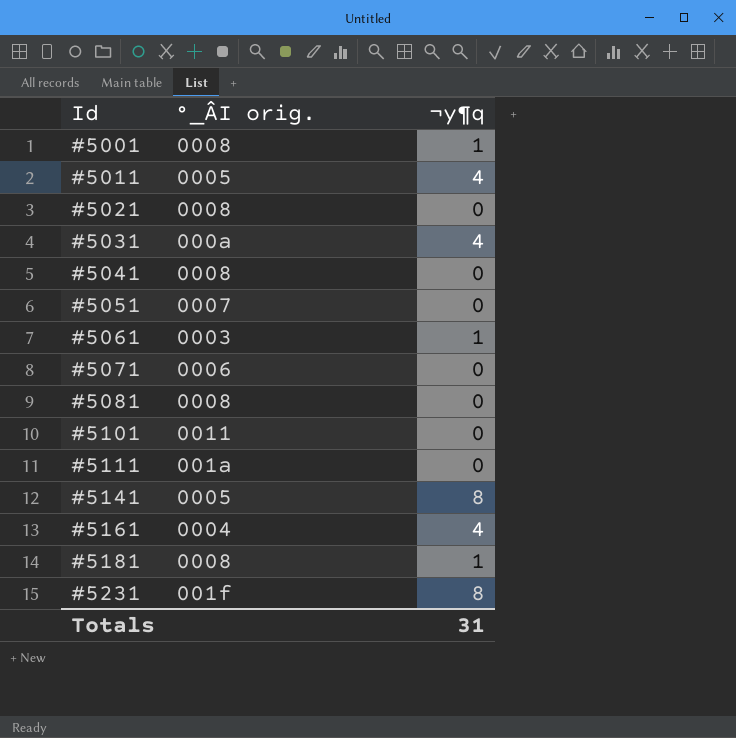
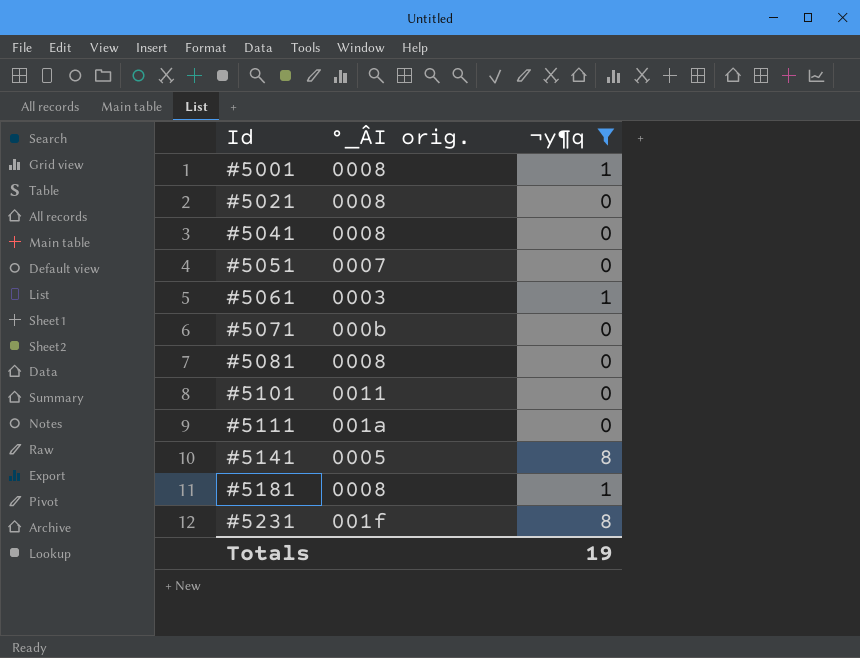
filter: none -> ¬y¶q != 4
#5071 | °_ÂI orig.: 0006 -> 000b
Totals | ¬y¶q: 31 -> 19

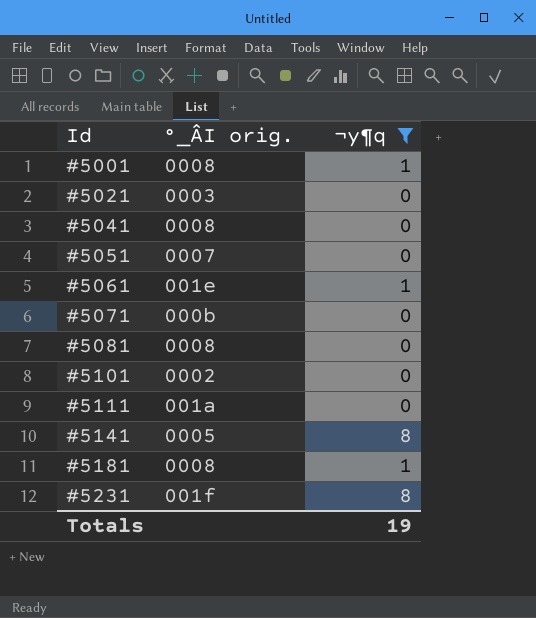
#5021 | °_ÂI orig.: 0008 -> 0003
#5061 | °_ÂI orig.: 0003 -> 001e
#5101 | °_ÂI orig.: 0011 -> 0002

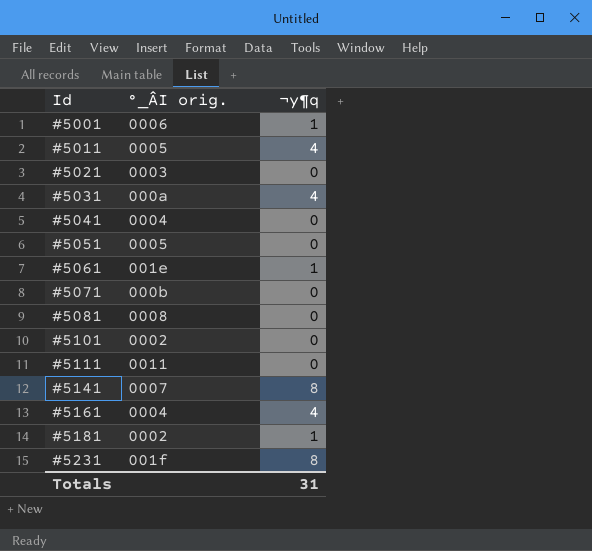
filter: ¬y¶q != 4 -> none
#5001 | °_ÂI orig.: 0008 -> 0006
#5041 | °_ÂI orig.: 0008 -> 0004
#5051 | °_ÂI orig.: 0007 -> 0005
#5111 | °_ÂI orig.: 001a -> 0011
#5141 | °_ÂI orig.: 0005 -> 0007
#5181 | °_ÂI orig.: 0008 -> 0002
Totals | ¬y¶q: 19 -> 31

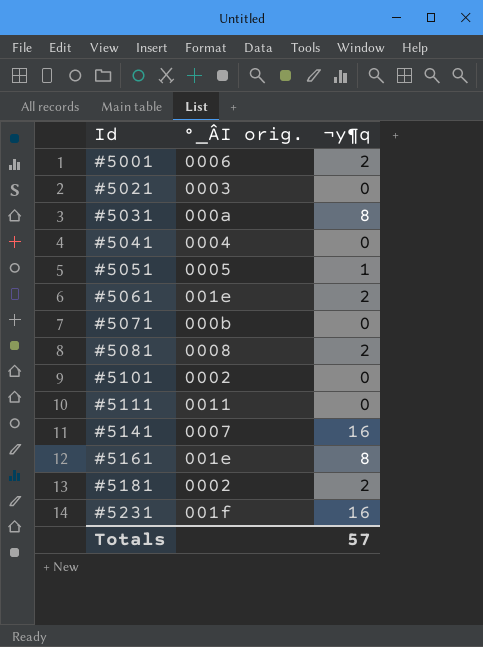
row #5011: 0005 | 4 -> none
#5001 | ¬y¶q: 1 -> 2
#5031 | ¬y¶q: 4 -> 8
#5051 | ¬y¶q: 0 -> 1
#5061 | ¬y¶q: 1 -> 2
#5081 | ¬y¶q: 0 -> 2
#5141 | ¬y¶q: 8 -> 16
#5161 | °_ÂI orig.: 0004 -> 001e
#5161 | ¬y¶q: 4 -> 8
#5181 | ¬y¶q: 1 -> 2
#5231 | ¬y¶q: 8 -> 16
Totals | ¬y¶q: 31 -> 57

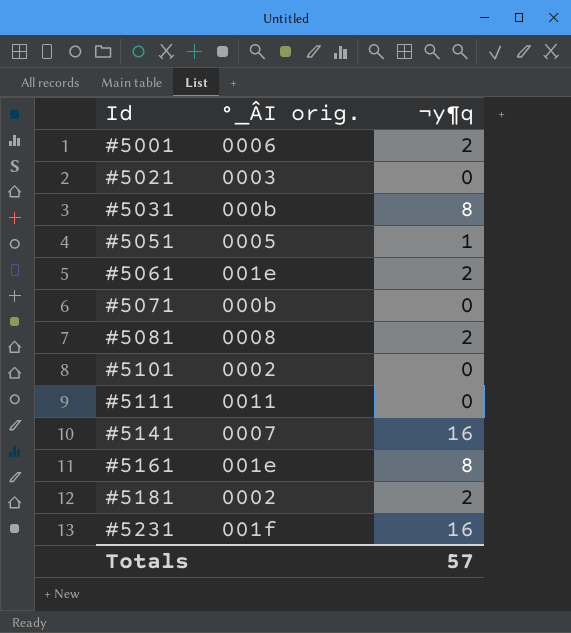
row #5041: 0004 | 0 -> none
#5031 | °_ÂI orig.: 000a -> 000b

